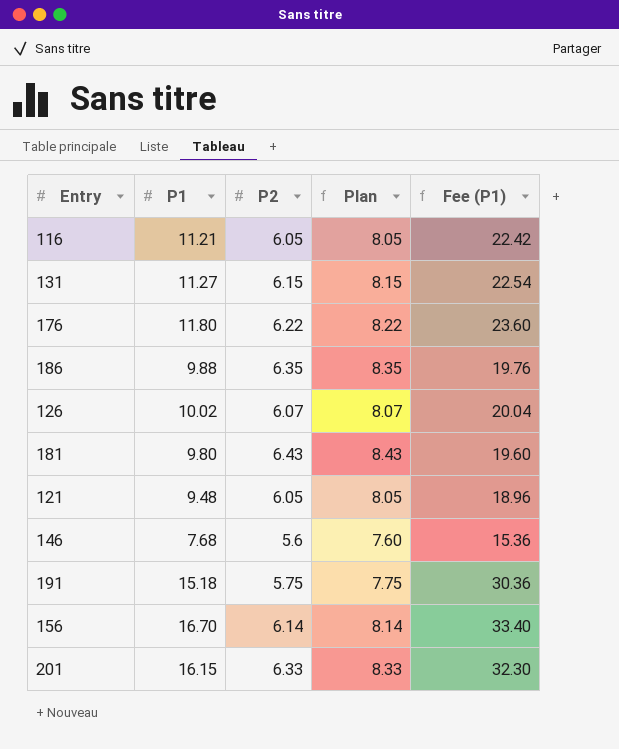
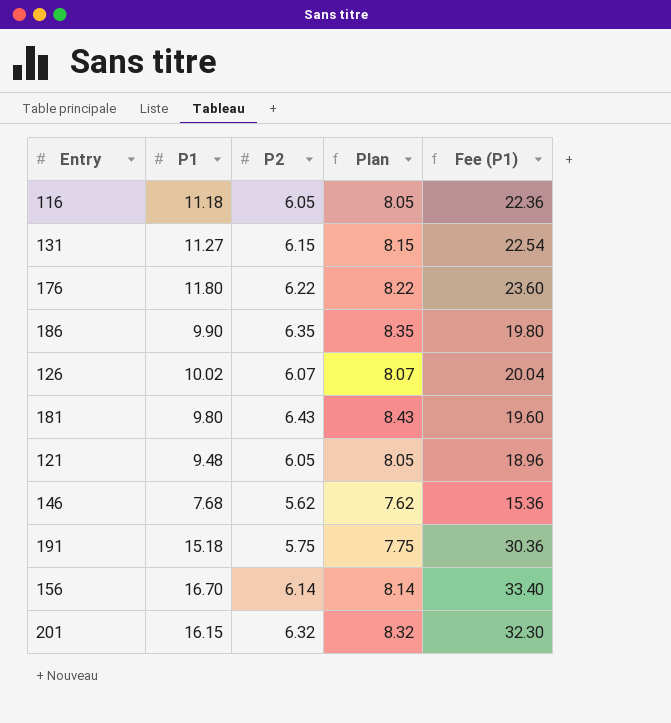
116 | P1: 11.21 -> 11.18
116 | Fee (P1): 22.42 -> 22.36
186 | P1: 9.88 -> 9.90
186 | Fee (P1): 19.76 -> 19.80
146 | P2: 5.6 -> 5.62
146 | Plan: 7.60 -> 7.62
201 | P2: 6.33 -> 6.32
201 | Plan: 8.33 -> 8.32

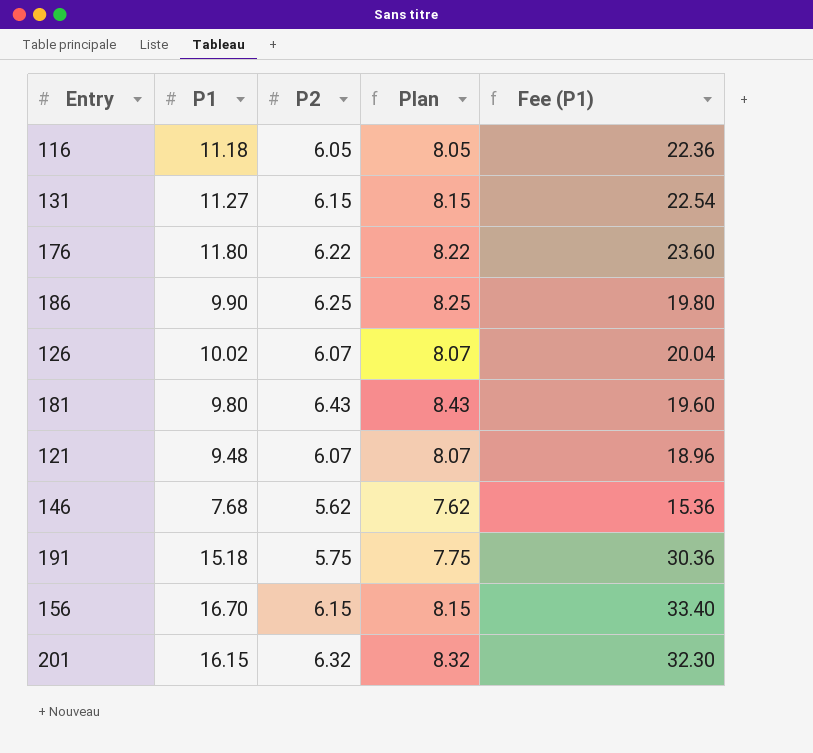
186 | P2: 6.35 -> 6.25
186 | Plan: 8.35 -> 8.25
121 | P2: 6.05 -> 6.07
121 | Plan: 8.05 -> 8.07
156 | P2: 6.14 -> 6.15
156 | Plan: 8.14 -> 8.15

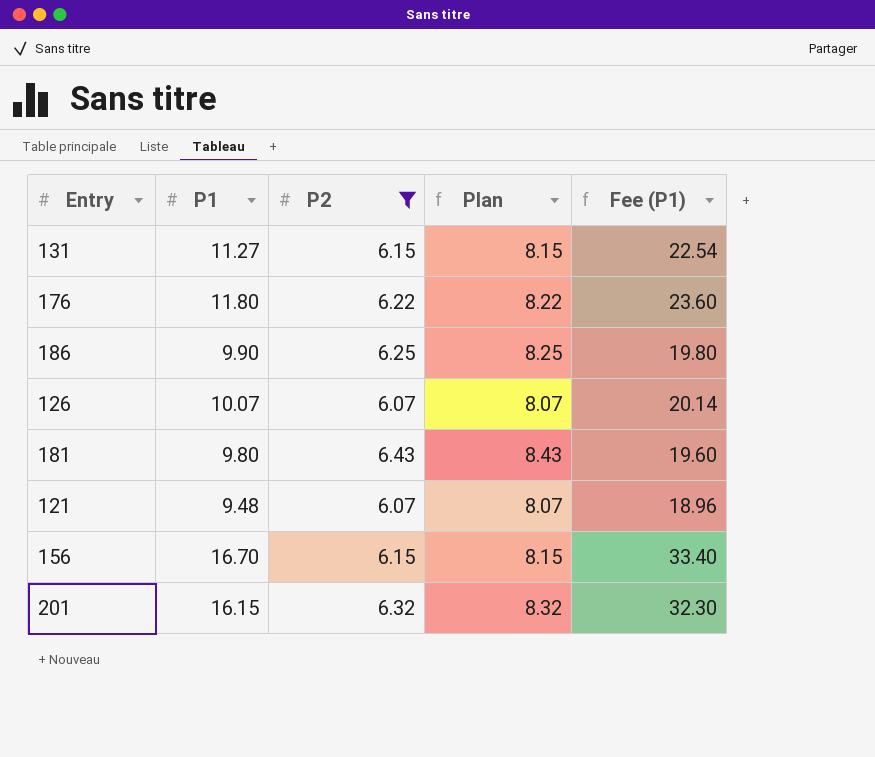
filter: none -> P2 >= 6.07
126 | P1: 10.02 -> 10.07
126 | Fee (P1): 20.04 -> 20.14

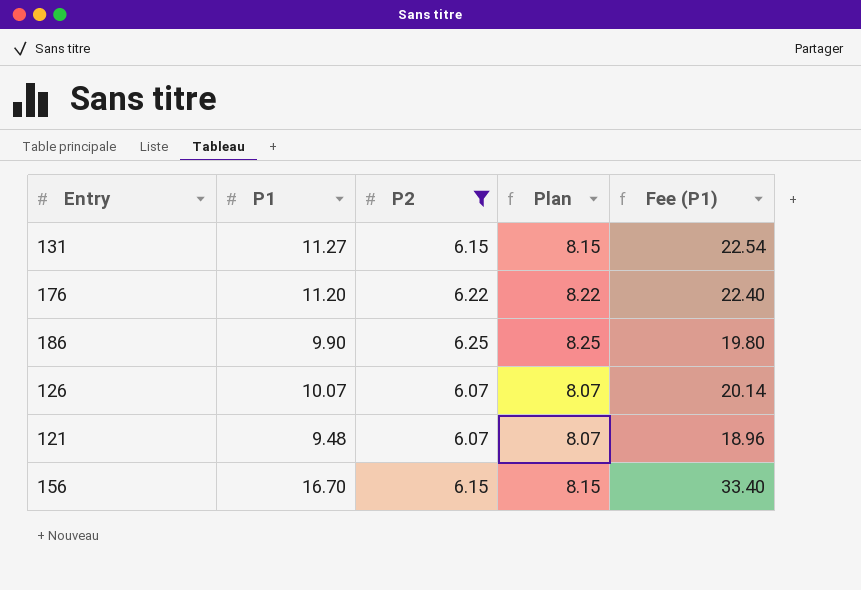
row 181: 9.80 | 6.43 | 8.43 | 19.60 -> none
row 201: 16.15 | 6.32 | 8.32 | 32.30 -> none
176 | P1: 11.80 -> 11.20
176 | Fee (P1): 23.60 -> 22.40

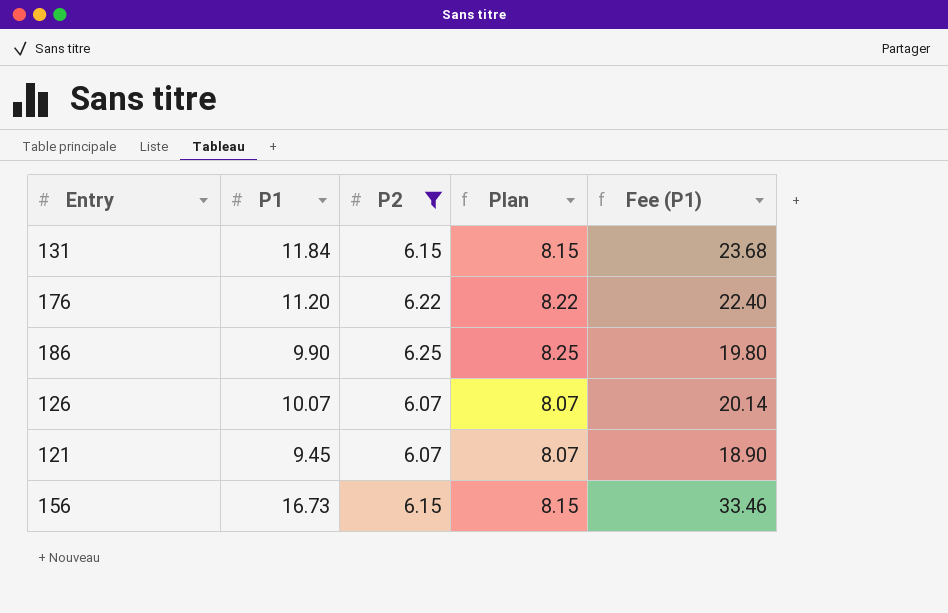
131 | P1: 11.27 -> 11.84
131 | Fee (P1): 22.54 -> 23.68
121 | P1: 9.48 -> 9.45
121 | Fee (P1): 18.96 -> 18.90
156 | P1: 16.70 -> 16.73
156 | Fee (P1): 33.40 -> 33.46

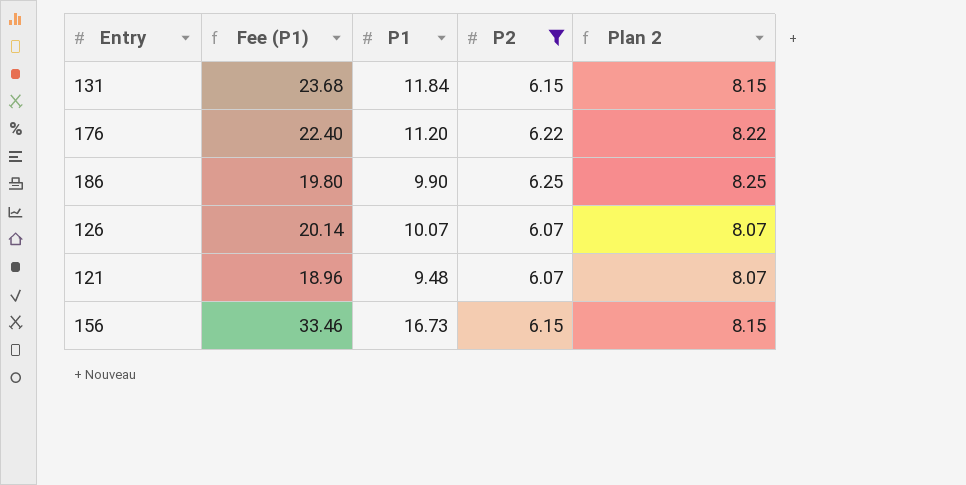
column Fee (P1) | position: 5 -> 2
column name: Plan -> Plan 2
121 | Fee (P1): 18.90 -> 18.96
121 | P1: 9.45 -> 9.48

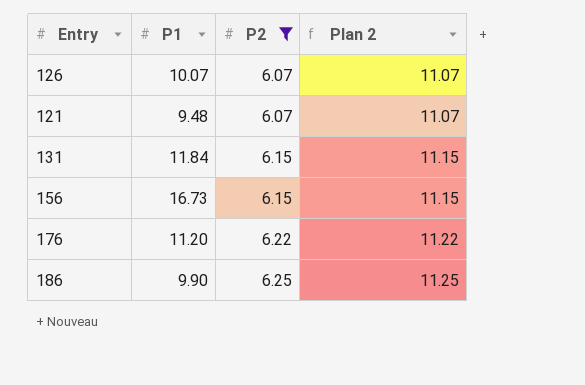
row order: none -> P2 ascending
column Fee (P1) | formula: [P1] * 2 -> none
column Plan 2 | formula: [P2] + 2 -> [P2] + 5

